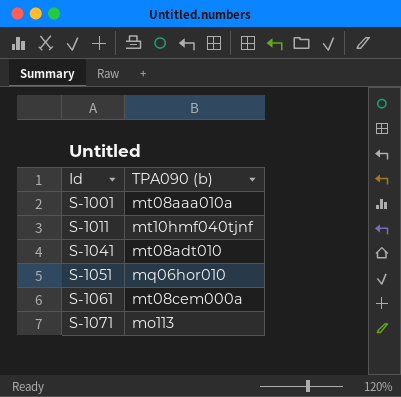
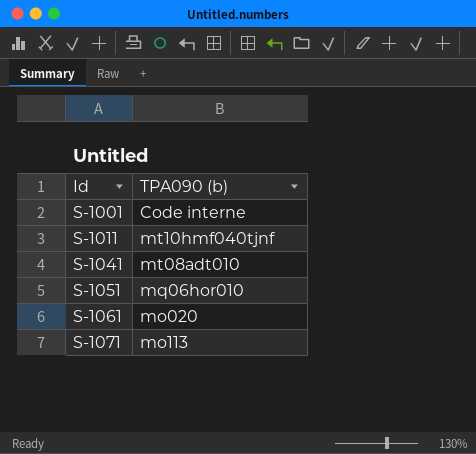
S-1001 | TPA090 (b): mt08aaa010a -> Code interne
S-1061 | TPA090 (b): mt08cem000a -> mo020

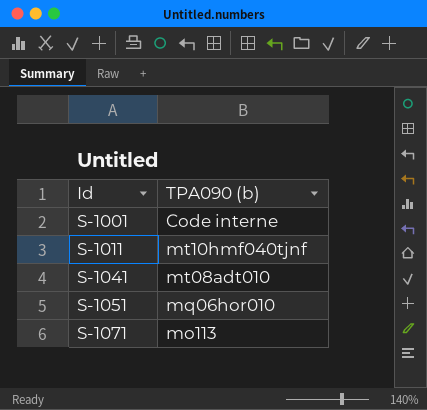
row S-1061: mo020 -> none

